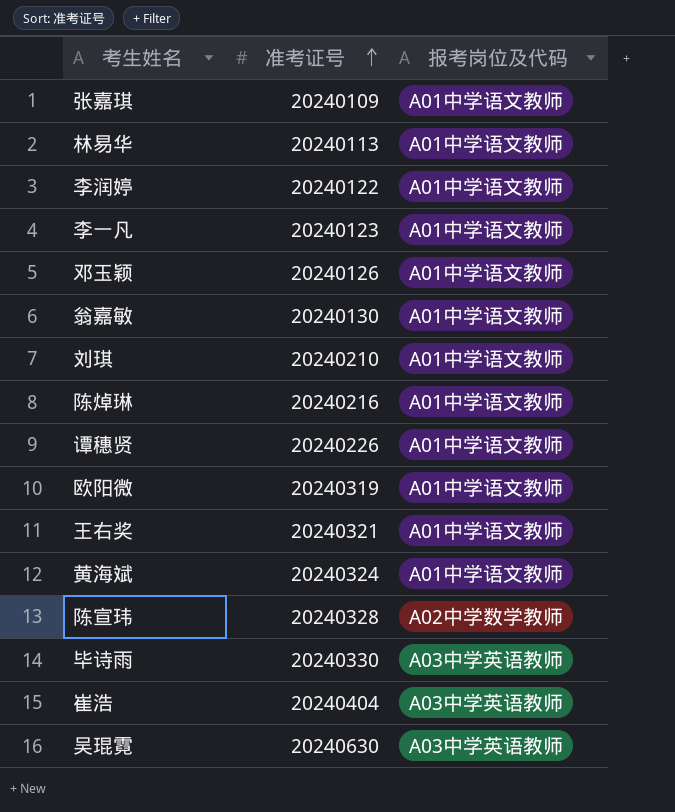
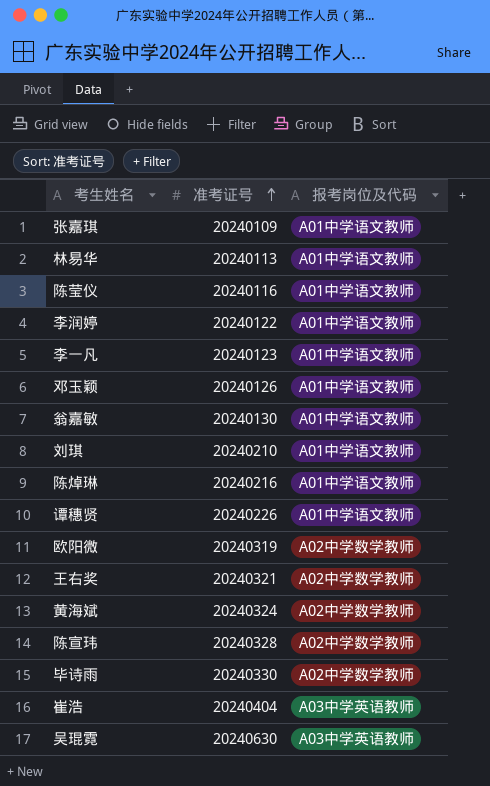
row 陈莹仪: none -> 20240116 | A01中学语文教师
欧阳微 | 报考岗位及代码: A01中学语文教师 -> A02中学数学教师
王右奖 | 报考岗位及代码: A01中学语文教师 -> A02中学数学教师
黄海斌 | 报考岗位及代码: A01中学语文教师 -> A02中学数学教师
毕诗雨 | 报考岗位及代码: A03中学英语教师 -> A02中学数学教师

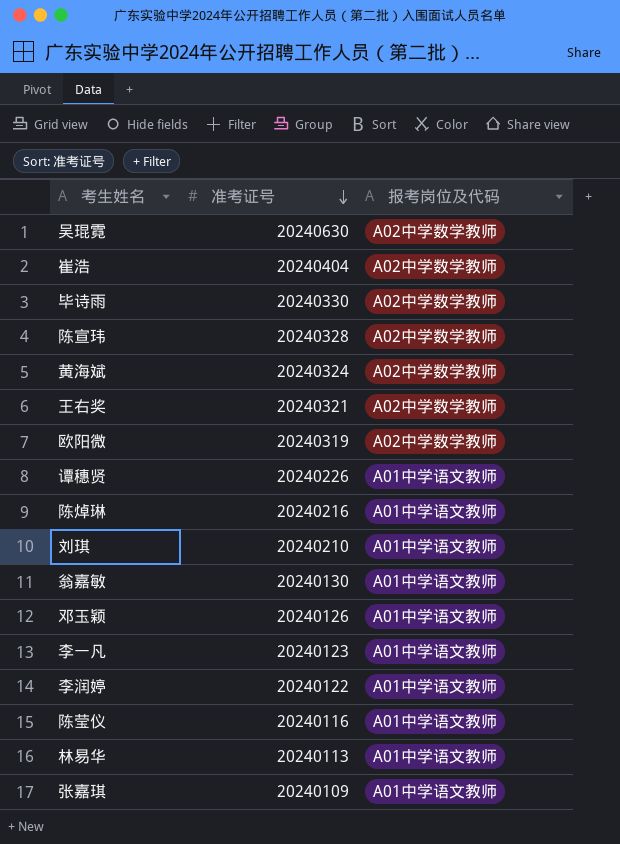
row order: 准考证号 ascending -> 准考证号 descending
吴琨霓 | 报考岗位及代码: A03中学英语教师 -> A02中学数学教师
崔浩 | 报考岗位及代码: A03中学英语教师 -> A02中学数学教师

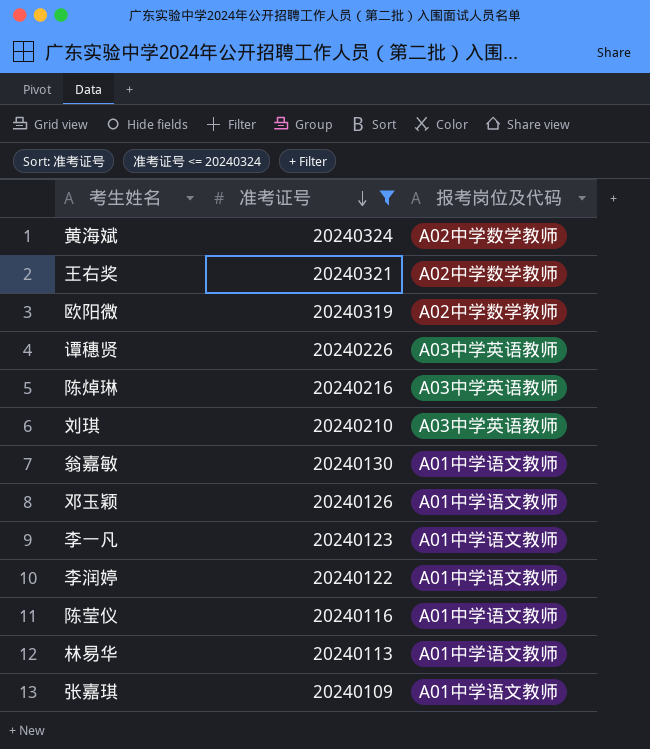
filter: none -> 准考证号 <= 20240324
谭穗贤 | 报考岗位及代码: A01中学语文教师 -> A03中学英语教师
陈焯琳 | 报考岗位及代码: A01中学语文教师 -> A03中学英语教师
刘琪 | 报考岗位及代码: A01中学语文教师 -> A03中学英语教师

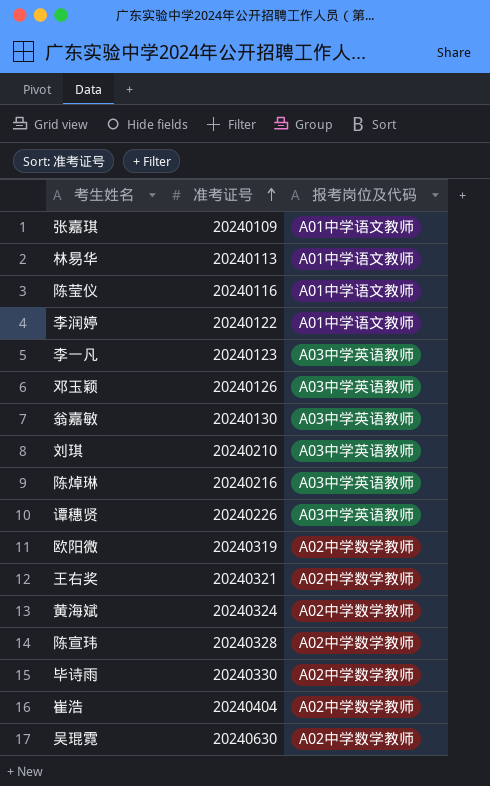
filter: 准考证号 <= 20240324 -> none
row order: 准考证号 descending -> 准考证号 ascending
李一凡 | 报考岗位及代码: A01中学语文教师 -> A03中学英语教师
邓玉颖 | 报考岗位及代码: A01中学语文教师 -> A03中学英语教师
翁嘉敏 | 报考岗位及代码: A01中学语文教师 -> A03中学英语教师

